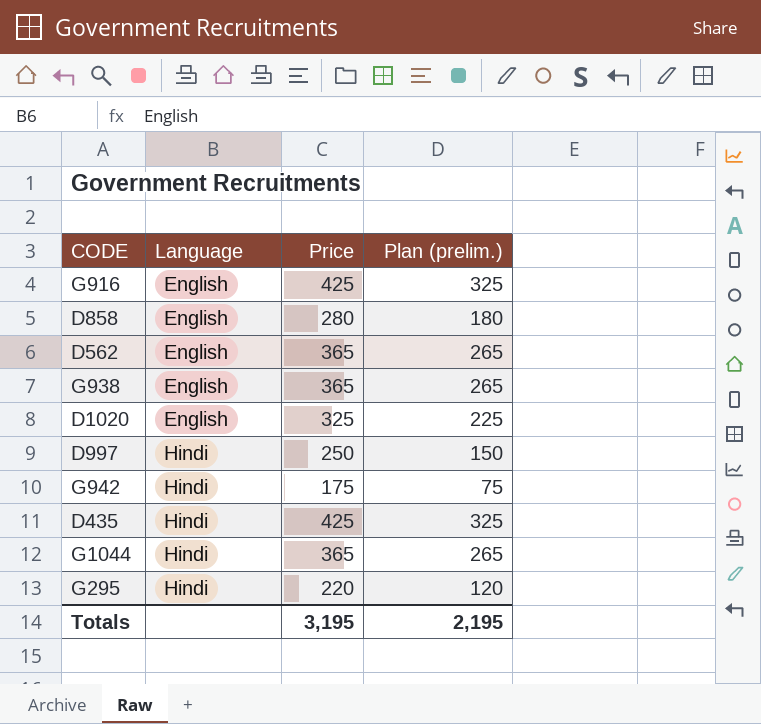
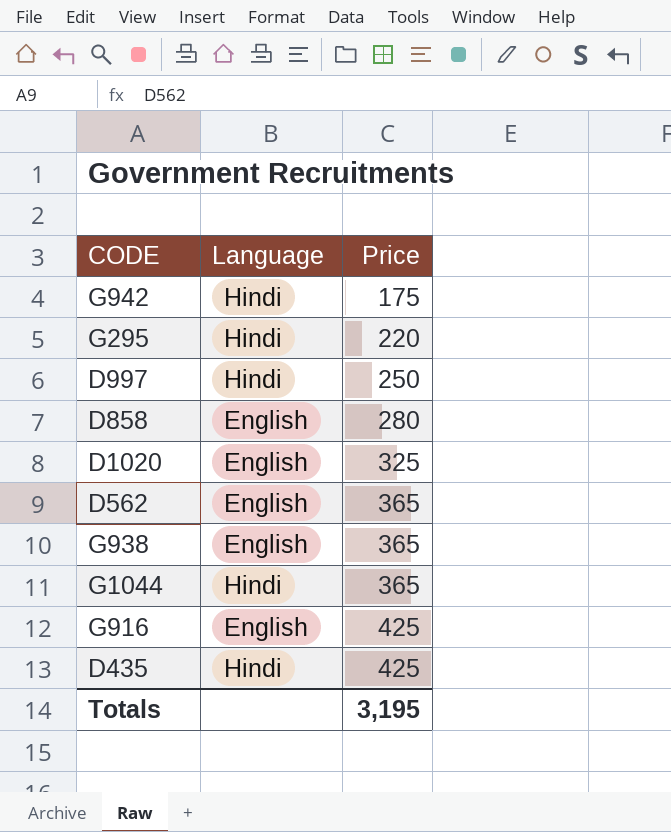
row order: Language ascending -> Price ascending
column Plan (prelim.) | formula: [Price] - 100 -> none

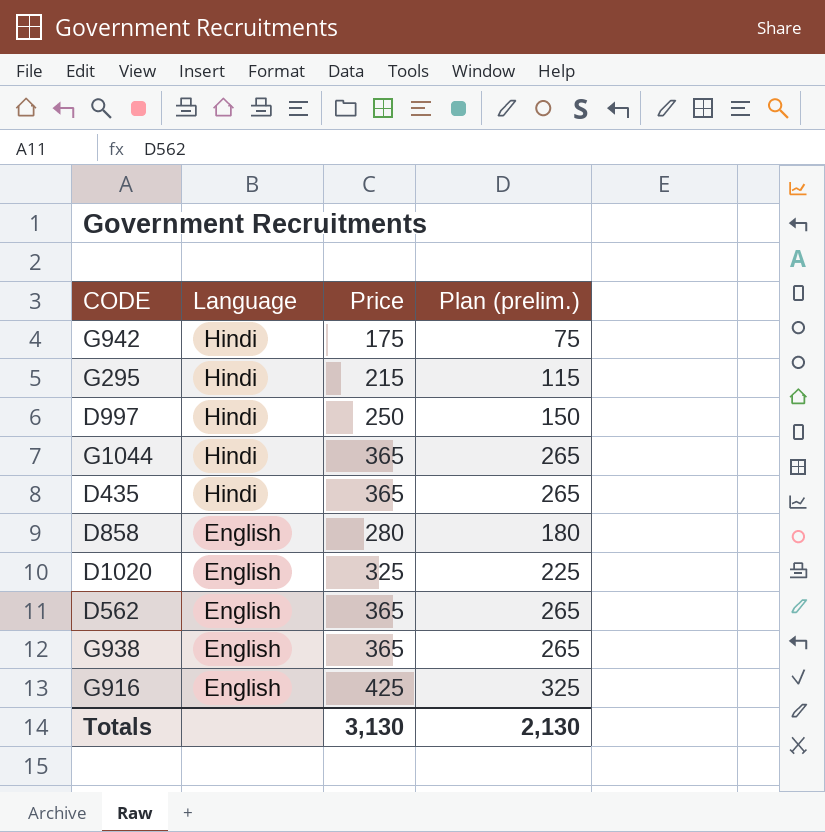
row order: Price ascending -> Language descending
column Plan (prelim.) | formula: none -> [Price] - 100
G295 | Price: 220 -> 215
D435 | Price: 425 -> 365
Totals | Price: 3,195 -> 3,130

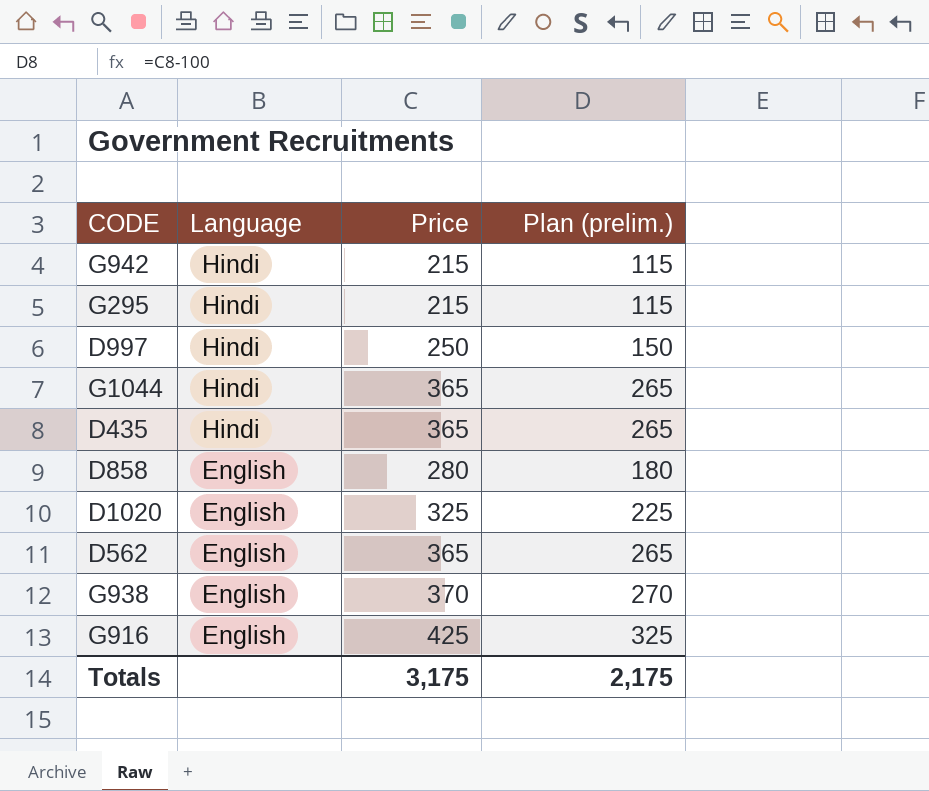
G942 | Price: 175 -> 215
G942 | Plan (prelim.): 75 -> 115
G938 | Price: 365 -> 370
G938 | Plan (prelim.): 265 -> 270
Totals | Price: 3,130 -> 3,175
Totals | Plan (prelim.): 2,130 -> 2,175

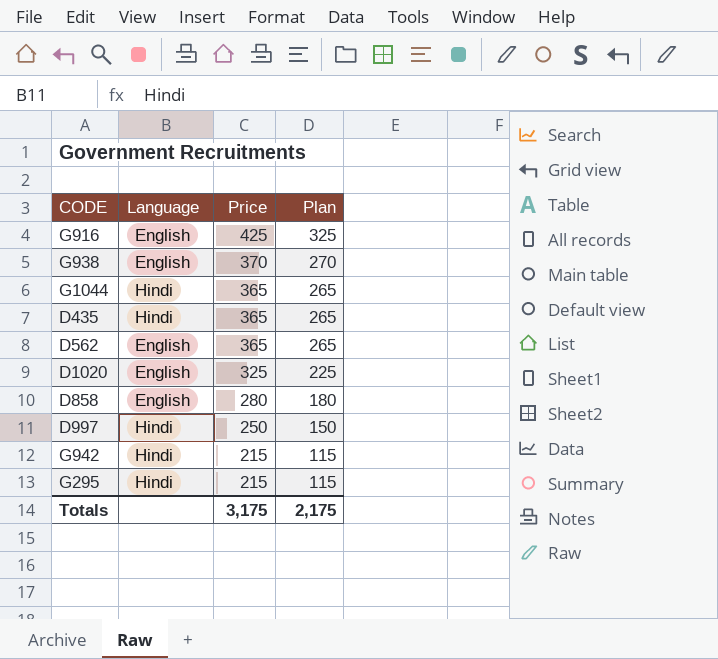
row order: Language descending -> Price descending
column name: Plan (prelim.) -> Plan

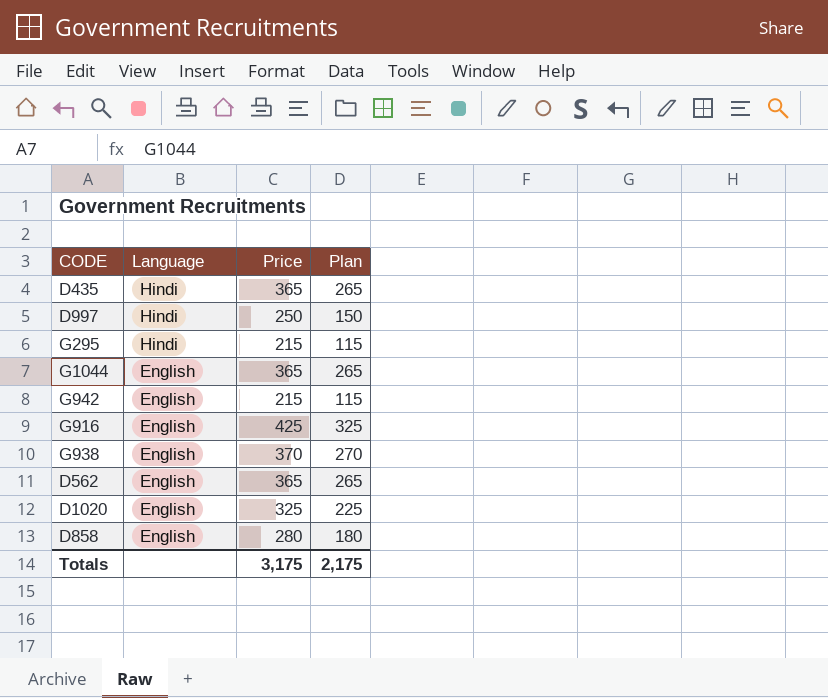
row order: Price descending -> Language descending
G1044 | Language: Hindi -> English
G942 | Language: Hindi -> English

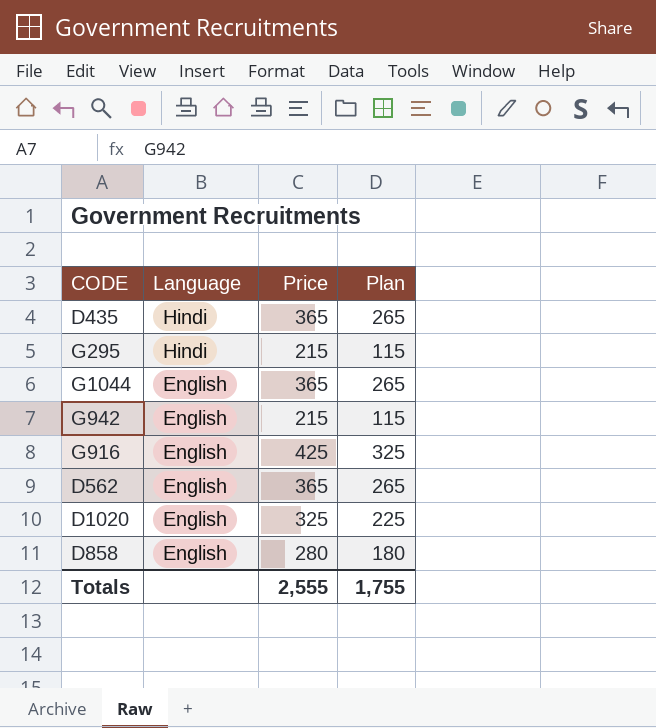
row D997: Hindi | 250 | 150 -> none
row G938: English | 370 | 270 -> none
Totals | Price: 3,175 -> 2,555
Totals | Plan: 2,175 -> 1,755

